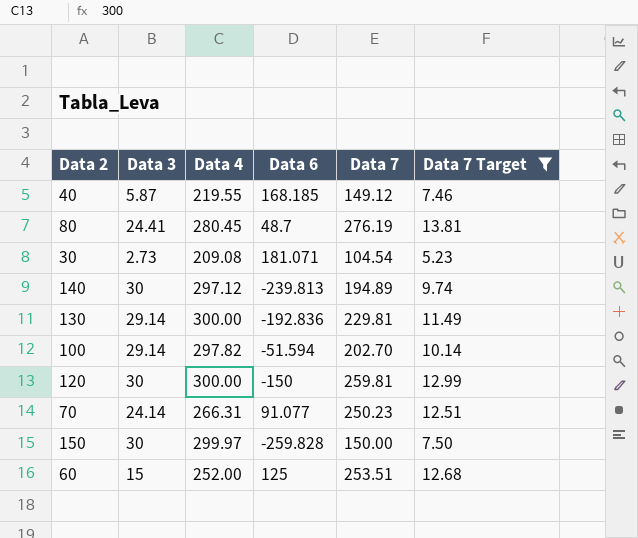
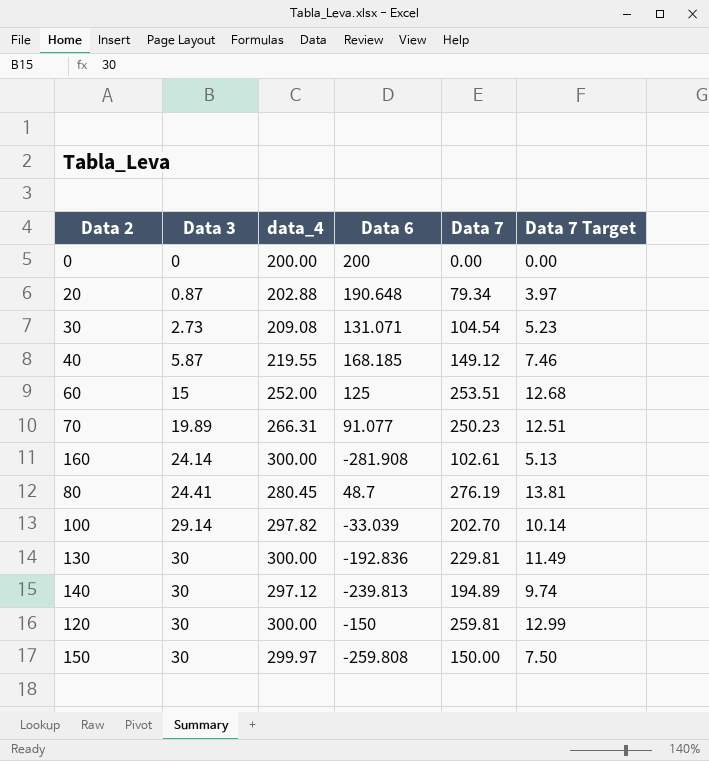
filter: Data 7 Target >= 5.23 -> none
row order: none -> Data 3 ascending
column name: Data 4 -> data_4
30 | Data 6: 181.071 -> 131.071
70 | Data 3: 24.14 -> 19.89
100 | Data 6: -51.594 -> -33.039
130 | Data 3: 29.14 -> 30
150 | Data 6: -259.828 -> -259.808

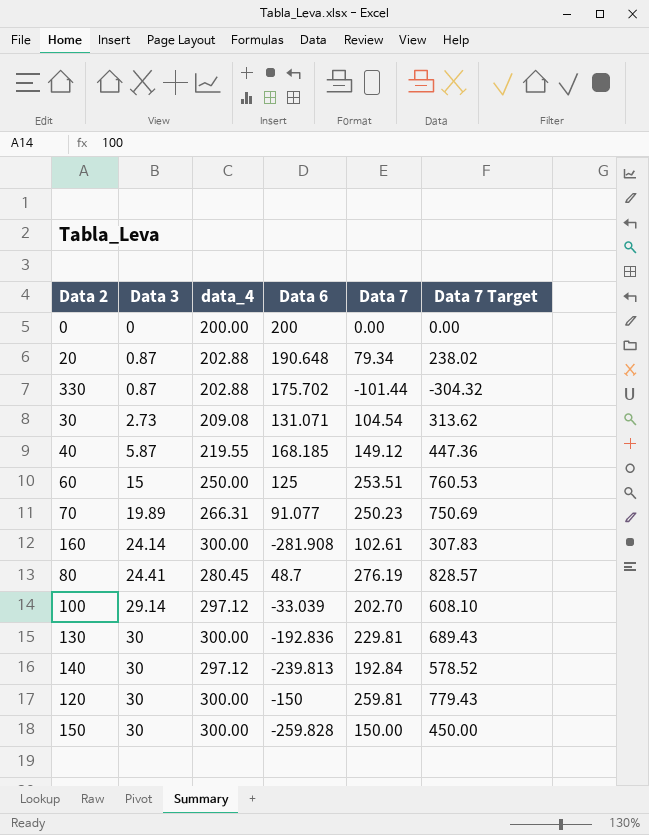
column Data 7 Target | formula: [Data 7] * 0.05 -> [Data 7] * 3
row 330: none -> 0.87 | 202.88 | 175.702 | -101.44 | -304.32
60 | data_4: 252.00 -> 250.00
100 | data_4: 297.82 -> 297.12
140 | Data 7: 194.89 -> 192.84
150 | data_4: 299.97 -> 300.00
150 | Data 6: -259.808 -> -259.828

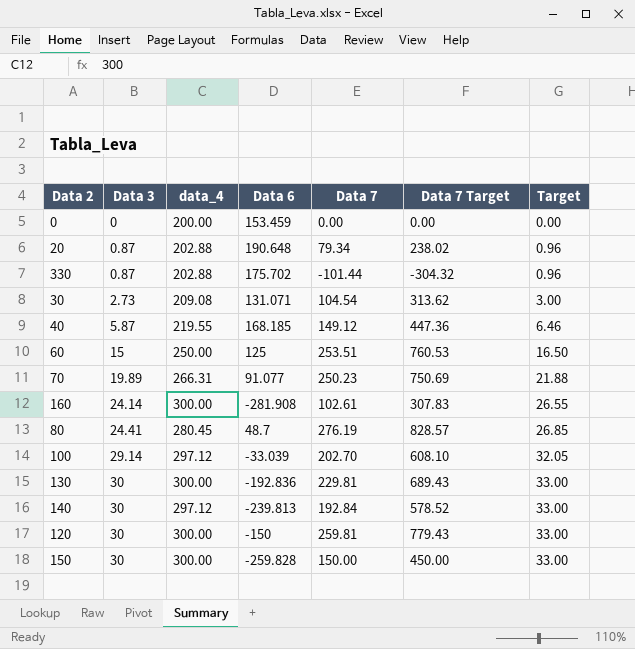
column Target | formula: none -> [Data 3] * 1.1
0 | Data 6: 200 -> 153.459

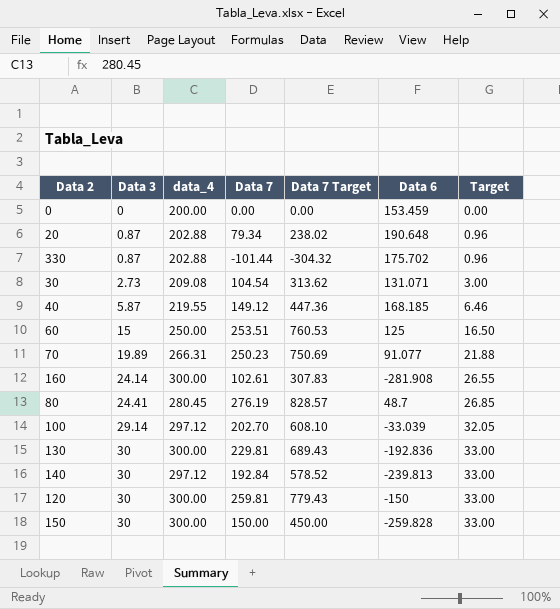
column Data 6 | position: 4 -> 6

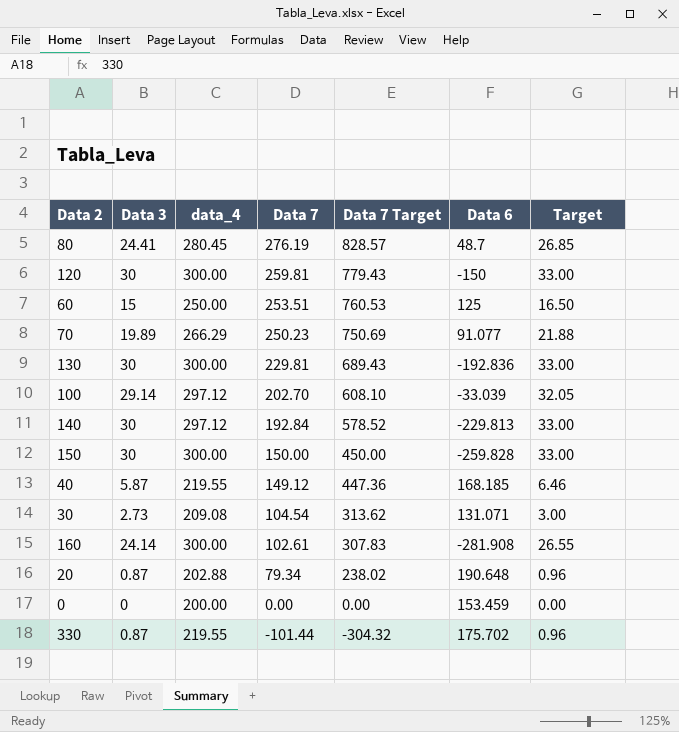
row order: Data 3 ascending -> Data 7 descending
70 | data_4: 266.31 -> 266.29
140 | Data 6: -239.813 -> -229.813
330 | data_4: 202.88 -> 219.55

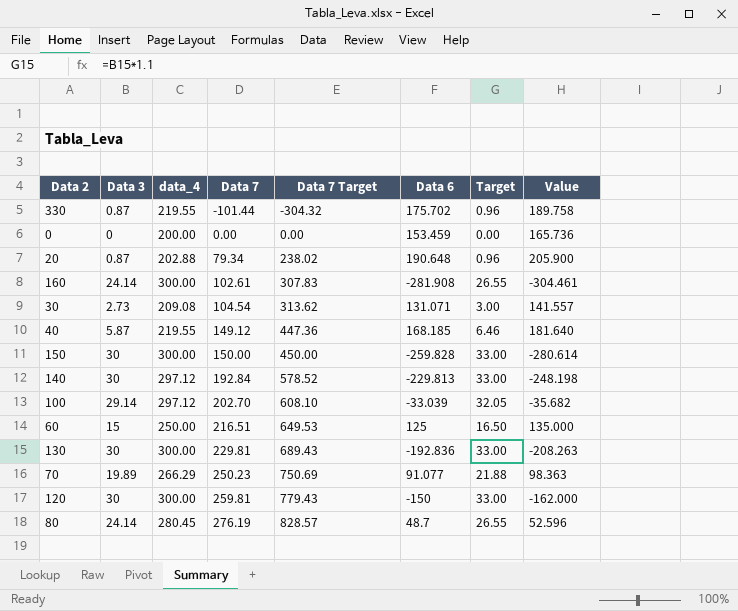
row order: Data 7 descending -> Data 7 ascending
column Value | formula: none -> [Data 6] * 1.08
60 | Data 7: 253.51 -> 216.51
60 | Data 7 Target: 760.53 -> 649.53
80 | Data 3: 24.41 -> 24.14
80 | Target: 26.85 -> 26.55

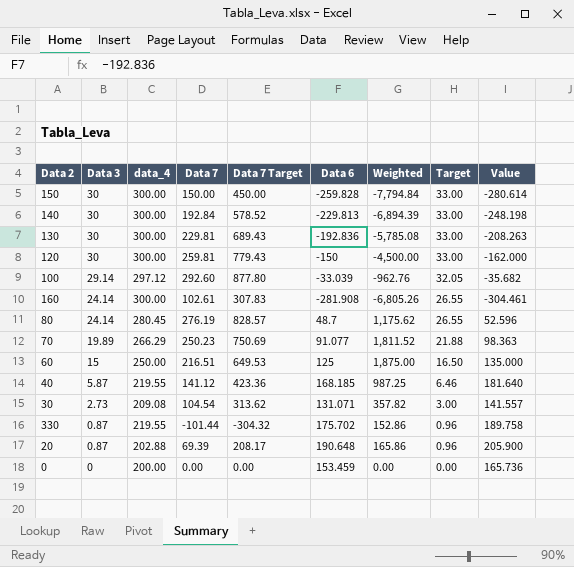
row order: Data 7 ascending -> Data 3 descending
column Weighted | formula: none -> [Data 3] * [Data 6]
140 | data_4: 297.12 -> 300.00
100 | Data 7: 202.70 -> 292.60
100 | Data 7 Target: 608.10 -> 877.80
40 | Data 7: 149.12 -> 141.12
40 | Data 7 Target: 447.36 -> 423.36
20 | Data 7: 79.34 -> 69.39
20 | Data 7 Target: 238.02 -> 208.17

